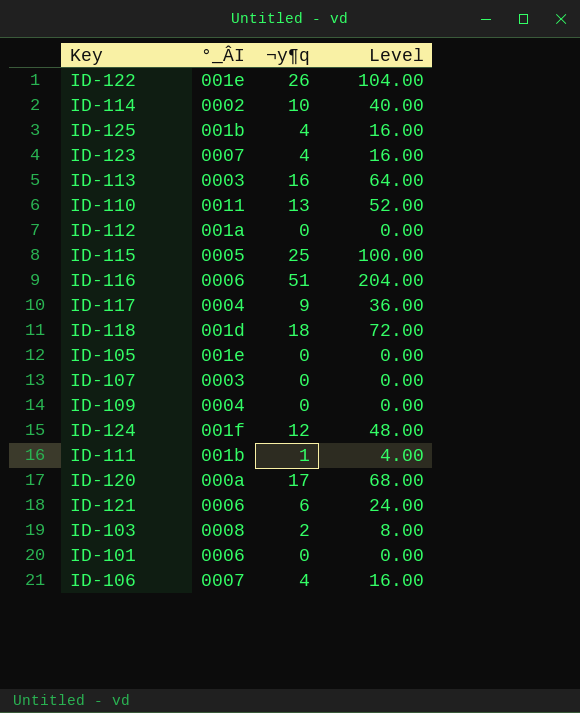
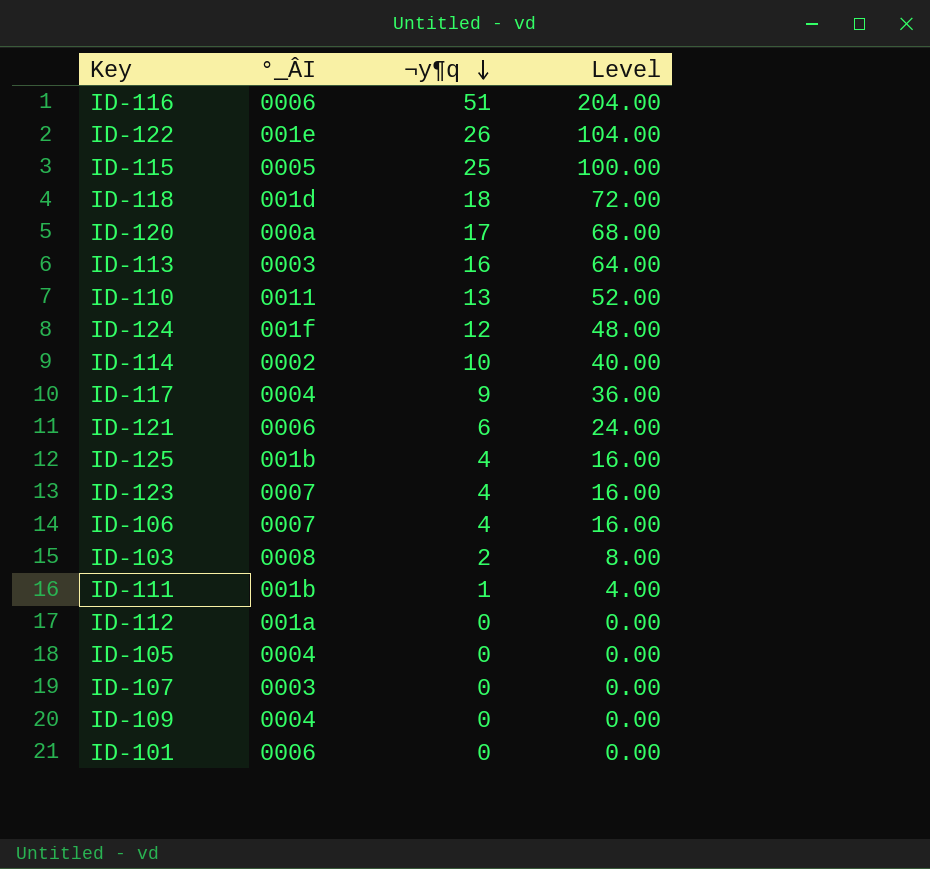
row order: none -> ¬y¶q descending
ID-105 | °_ÂI: 001e -> 0004

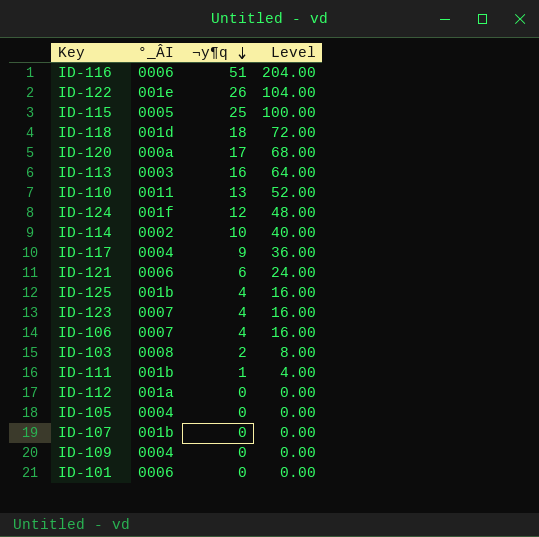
ID-107 | °_ÂI: 0003 -> 001b

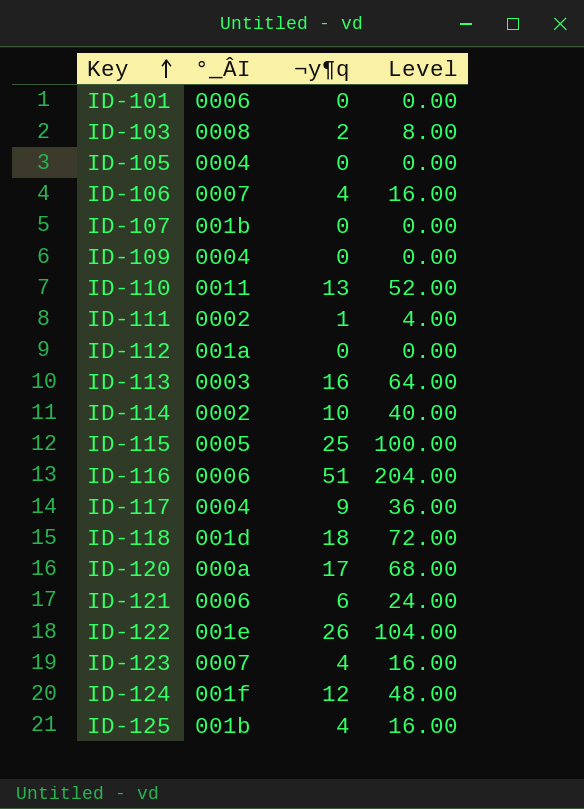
row order: ¬y¶q descending -> Key ascending
ID-111 | °_ÂI: 001b -> 0002

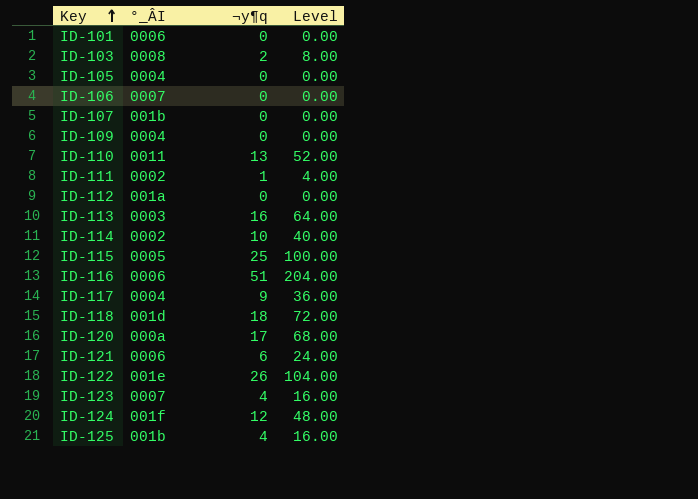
ID-106 | ¬y¶q: 4 -> 0
ID-106 | Level: 16.00 -> 0.00

